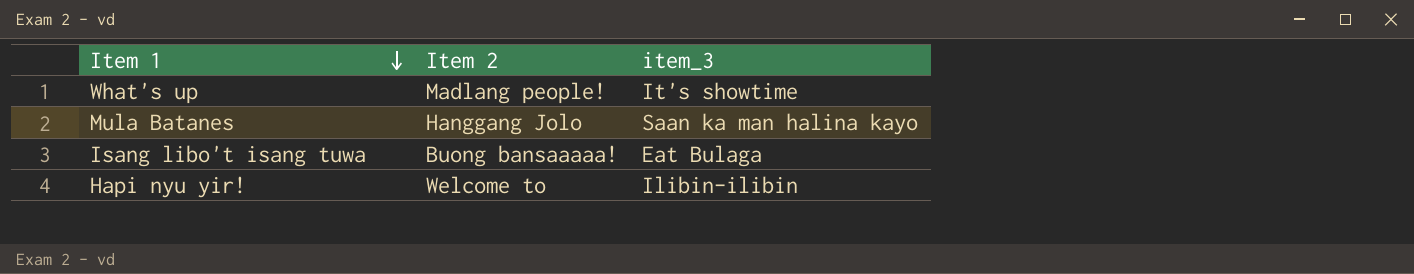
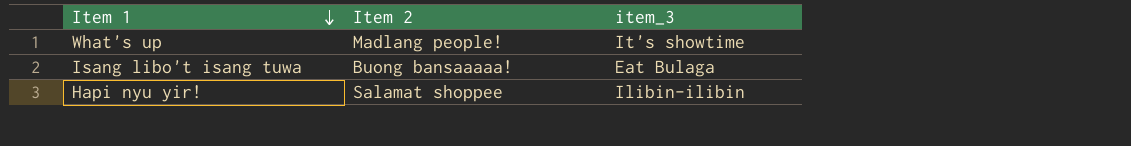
row Mula Batanes: Hanggang Jolo | Saan ka man halina kayo -> none
Hapi nyu yir! | Item 2: Welcome to -> Salamat shoppee

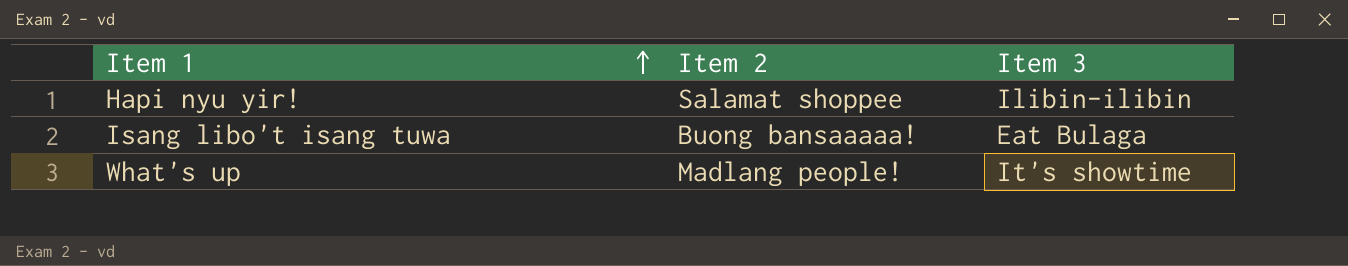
row order: Item 1 descending -> Item 1 ascending
column name: item_3 -> Item 3

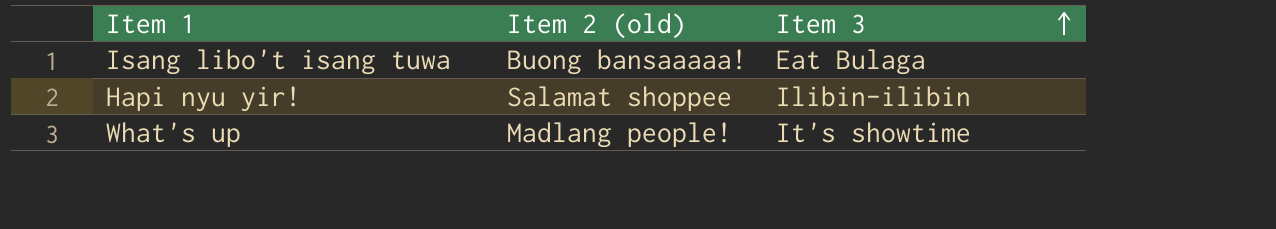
row order: Item 1 ascending -> Item 3 ascending
column name: Item 2 -> Item 2 (old)

